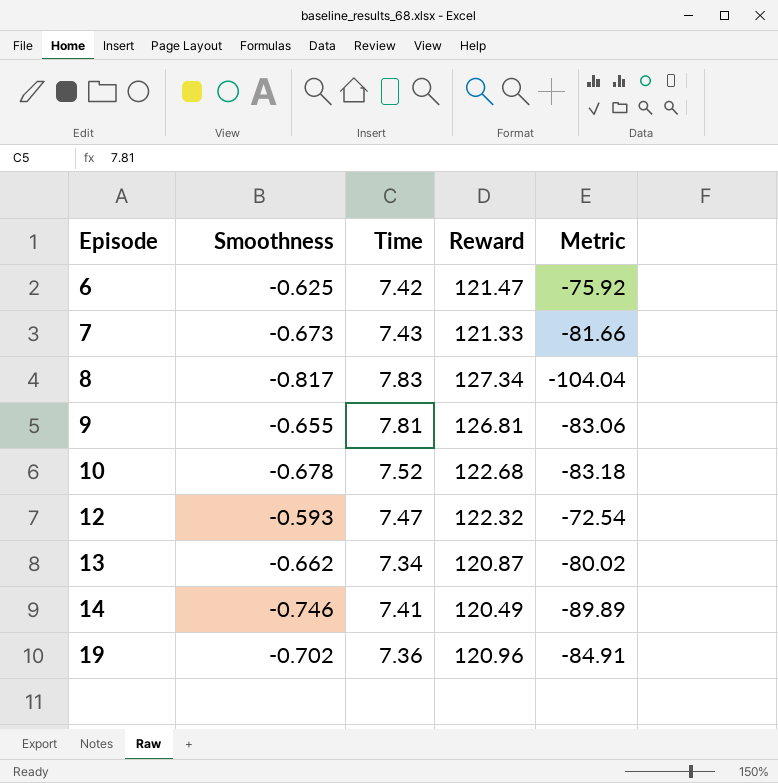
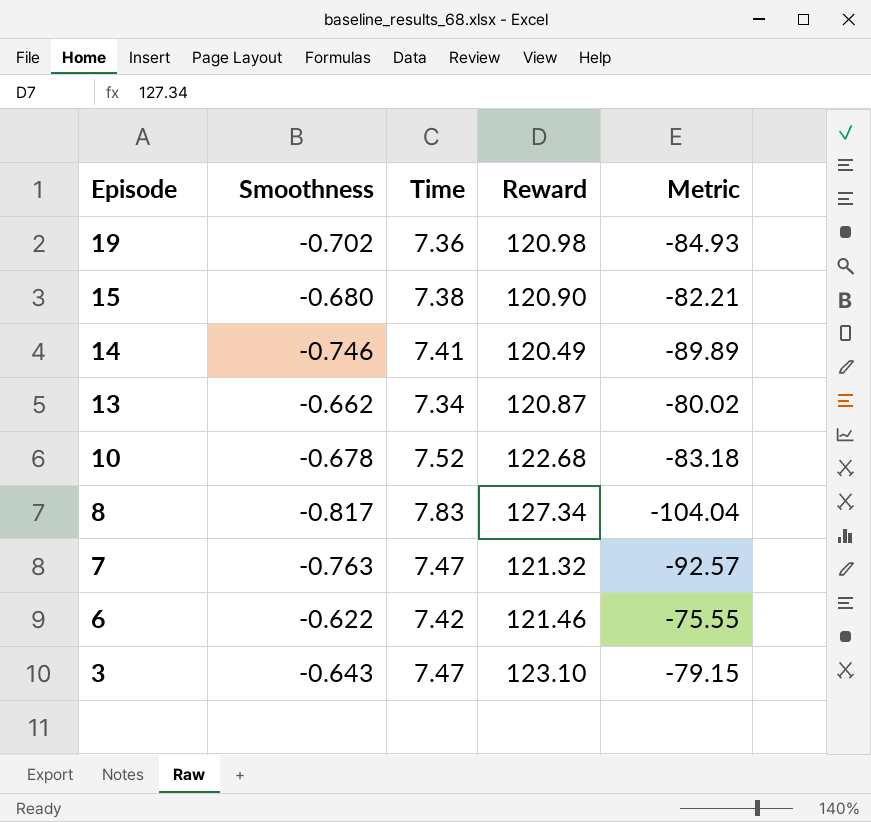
row order: Episode ascending -> Episode descending
row 9: -0.655 | 7.81 | 126.81 | -83.06 -> none
row 12: -0.593 | 7.47 | 122.32 | -72.54 -> none
19 | Reward: 120.96 -> 120.98
19 | Metric: -84.91 -> -84.93
row 15: none -> -0.680 | 7.38 | 120.90 | -82.21
7 | Smoothness: -0.673 -> -0.763
7 | Time: 7.43 -> 7.47
7 | Reward: 121.33 -> 121.32
7 | Metric: -81.66 -> -92.57
6 | Smoothness: -0.625 -> -0.622
6 | Reward: 121.47 -> 121.46
6 | Metric: -75.92 -> -75.55
row 3: none -> -0.643 | 7.47 | 123.10 | -79.15

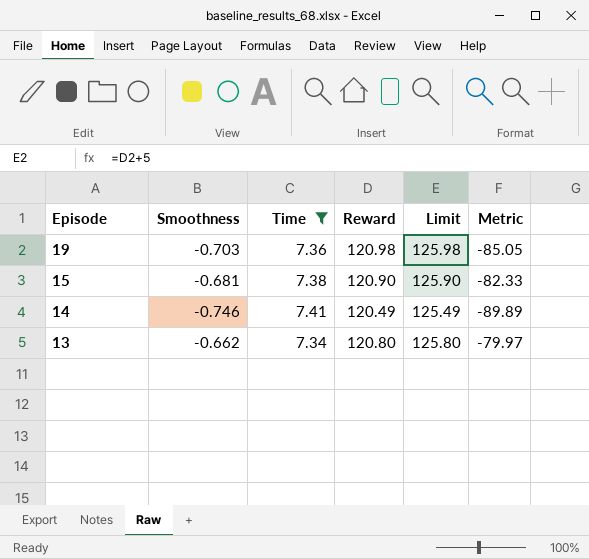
filter: none -> Time <= 7.41
column Limit | formula: none -> [Reward] + 5
19 | Smoothness: -0.702 -> -0.703
19 | Metric: -84.93 -> -85.05
15 | Smoothness: -0.680 -> -0.681
15 | Metric: -82.21 -> -82.33
13 | Reward: 120.87 -> 120.80
13 | Metric: -80.02 -> -79.97

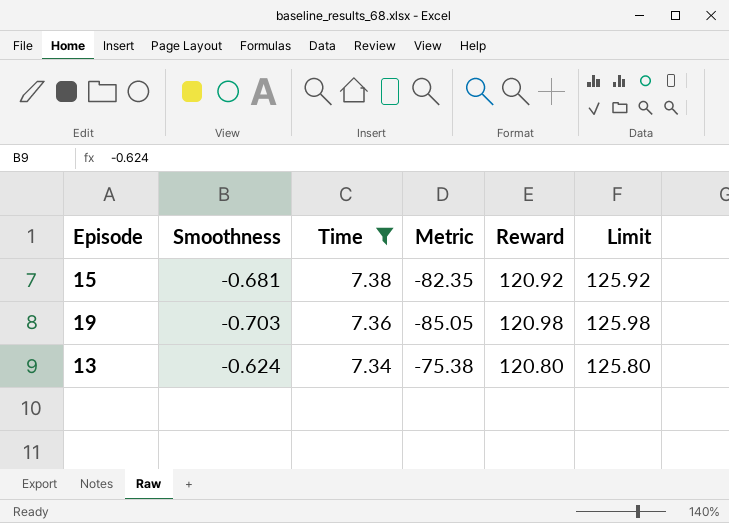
row order: Episode descending -> Time descending
column Metric | position: 6 -> 4
row 14: -0.746 | 7.41 | 120.49 | 125.49 | -89.89 -> none
15 | Metric: -82.33 -> -82.35
15 | Reward: 120.90 -> 120.92
15 | Limit: 125.90 -> 125.92
13 | Smoothness: -0.662 -> -0.624
13 | Metric: -79.97 -> -75.38

